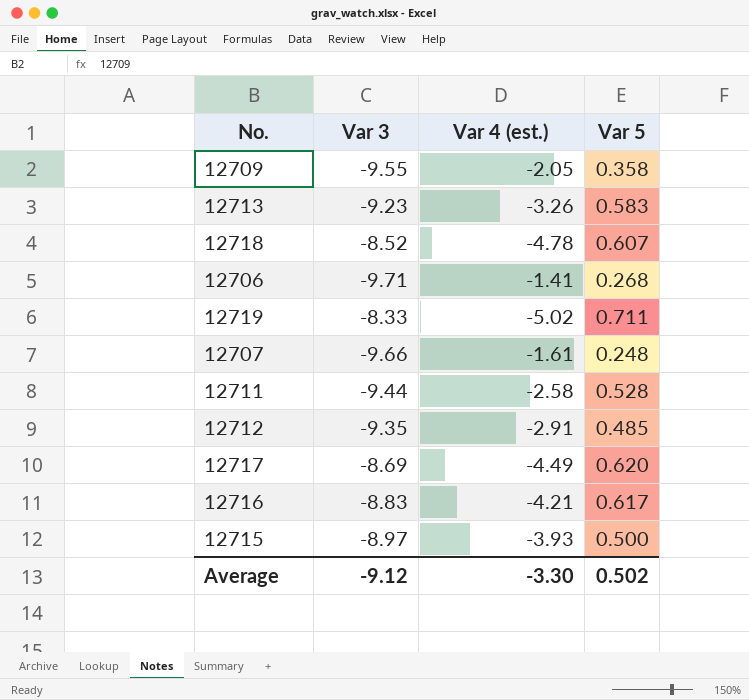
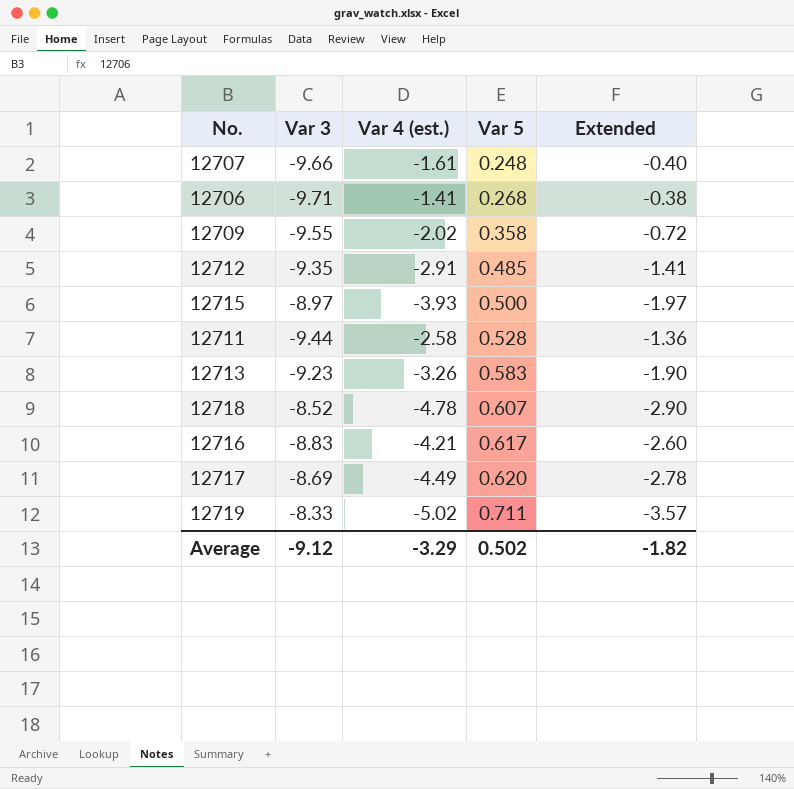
row order: none -> Var 5 ascending
column Extended | formula: none -> [Var 4 (est.)] * [Var 5]
12709 | Var 4 (est.): -2.05 -> -2.02
Average | Var 4 (est.): -3.30 -> -3.29

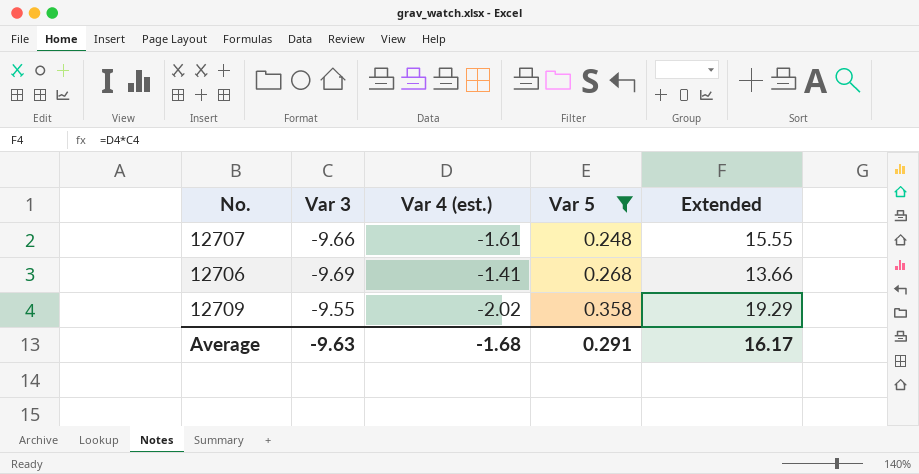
filter: none -> Var 5 <= 0.358
column Extended | formula: [Var 4 (est.)] * [Var 5] -> [Var 3] * [Var 4 (est.)]
12706 | Var 3: -9.71 -> -9.69
Average | Var 3: -9.12 -> -9.63
Average | Var 4 (est.): -3.29 -> -1.68
Average | Var 5: 0.502 -> 0.291
Average | Extended: -1.82 -> 16.17

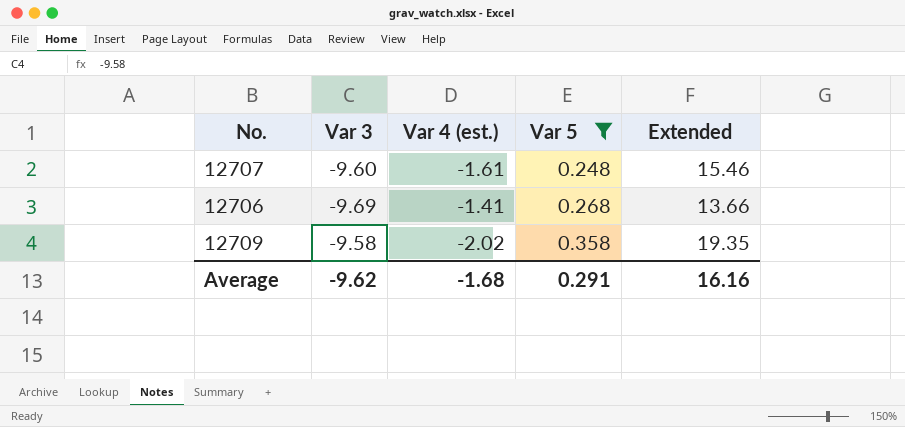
12707 | Var 3: -9.66 -> -9.60
12707 | Extended: 15.55 -> 15.46
12709 | Var 3: -9.55 -> -9.58
12709 | Extended: 19.29 -> 19.35
Average | Var 3: -9.63 -> -9.62
Average | Extended: 16.17 -> 16.16

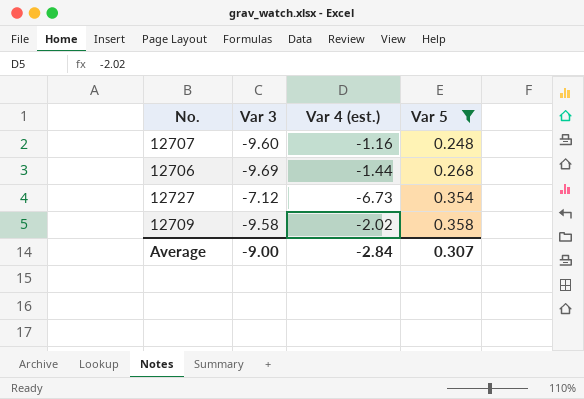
column Extended | formula: [Var 3] * [Var 4 (est.)] -> none
12707 | Var 4 (est.): -1.61 -> -1.16
12706 | Var 4 (est.): -1.41 -> -1.44
row 12727: none -> -7.12 | -6.73 | 0.354
Average | Var 3: -9.62 -> -9.00
Average | Var 4 (est.): -1.68 -> -2.84
Average | Var 5: 0.291 -> 0.307

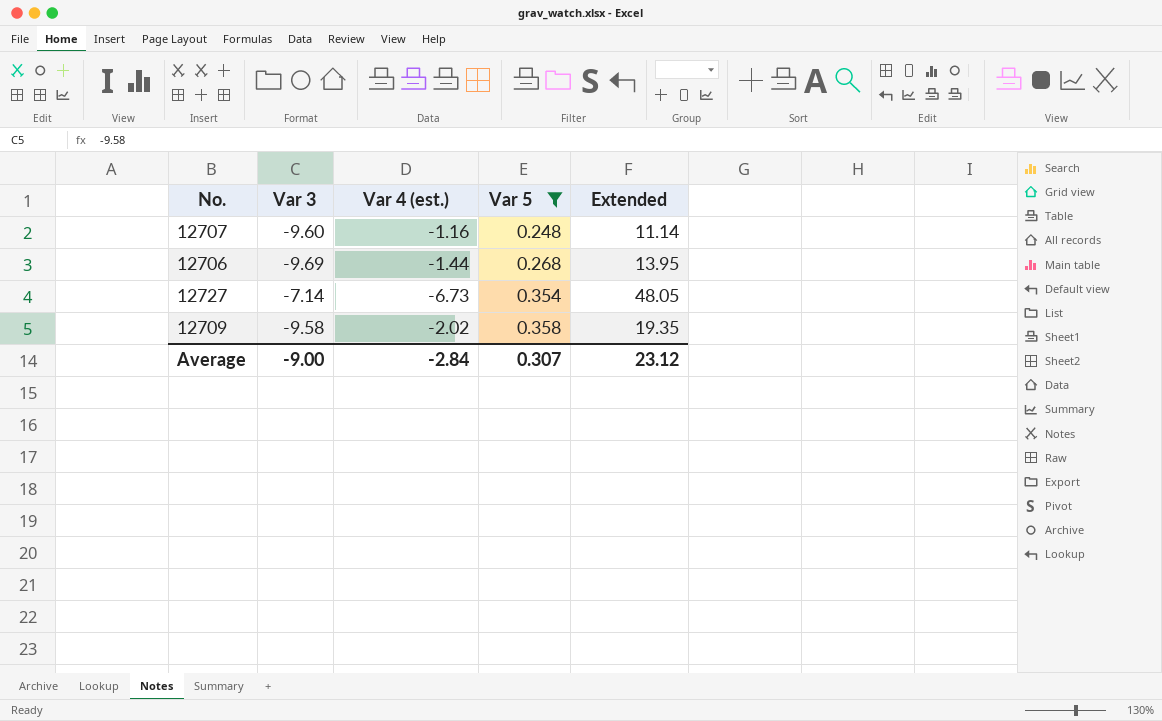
column Extended | formula: none -> [Var 3] * [Var 4 (est.)]
12727 | Var 3: -7.12 -> -7.14

